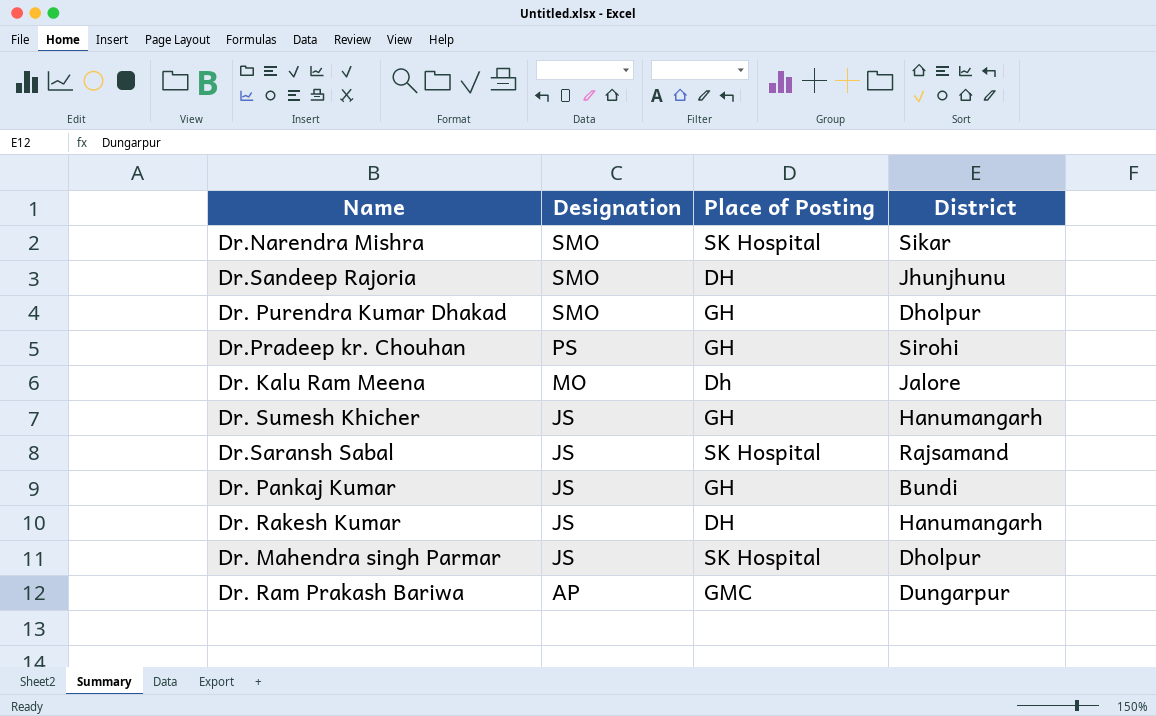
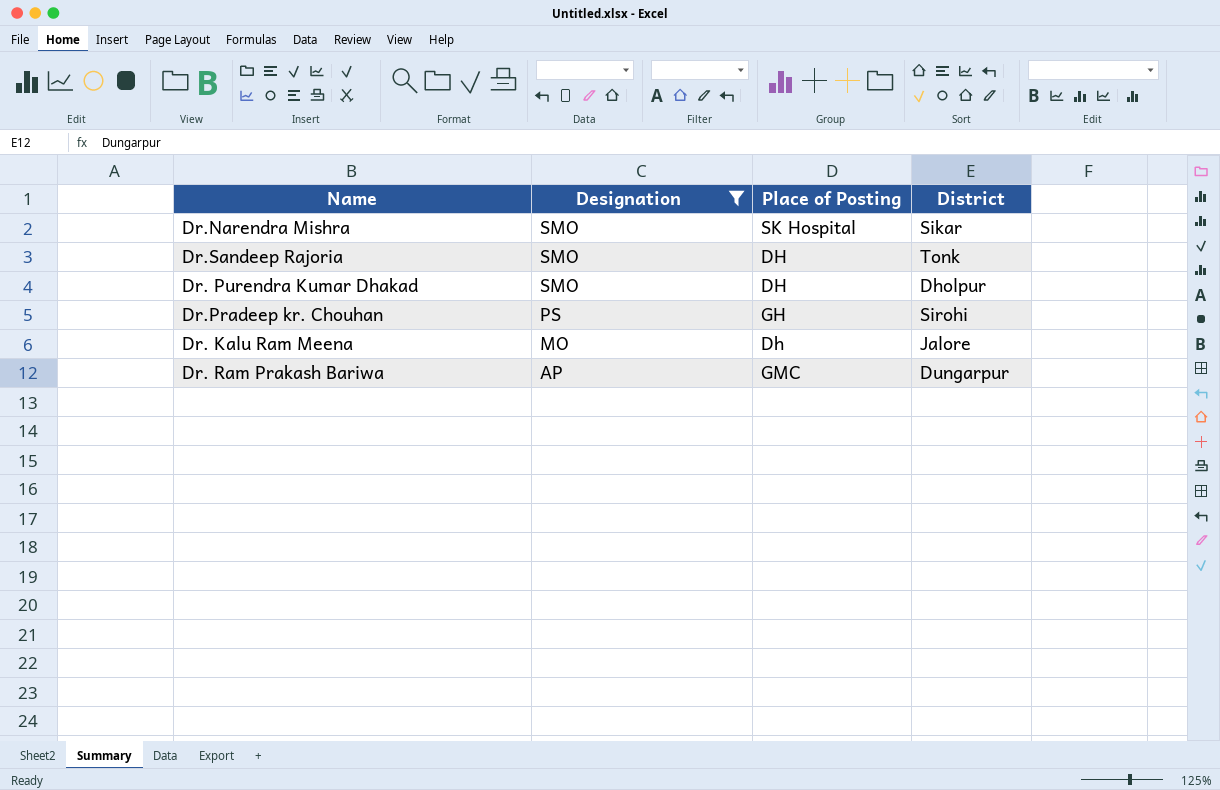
filter: none -> Designation != JS
Dr.Sandeep Rajoria | District: Jhunjhunu -> Tonk
Dr. Purendra Kumar Dhakad | Place of Posting: GH -> DH

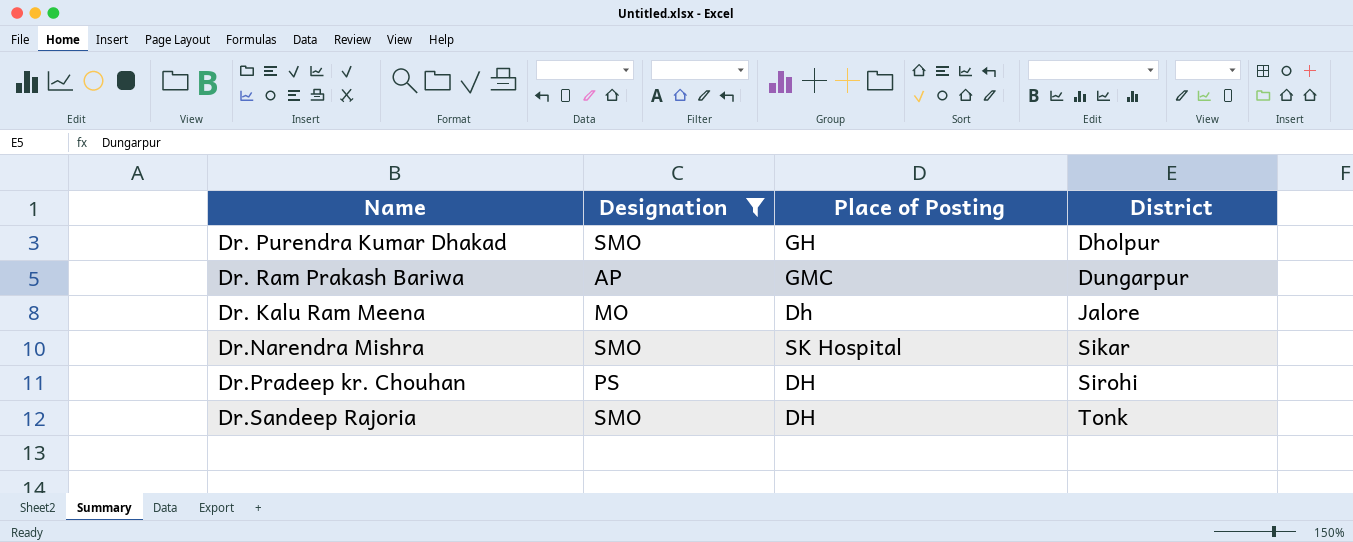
row order: Designation descending -> District ascending
Dr. Purendra Kumar Dhakad | Place of Posting: DH -> GH
Dr.Pradeep kr. Chouhan | Place of Posting: GH -> DH

